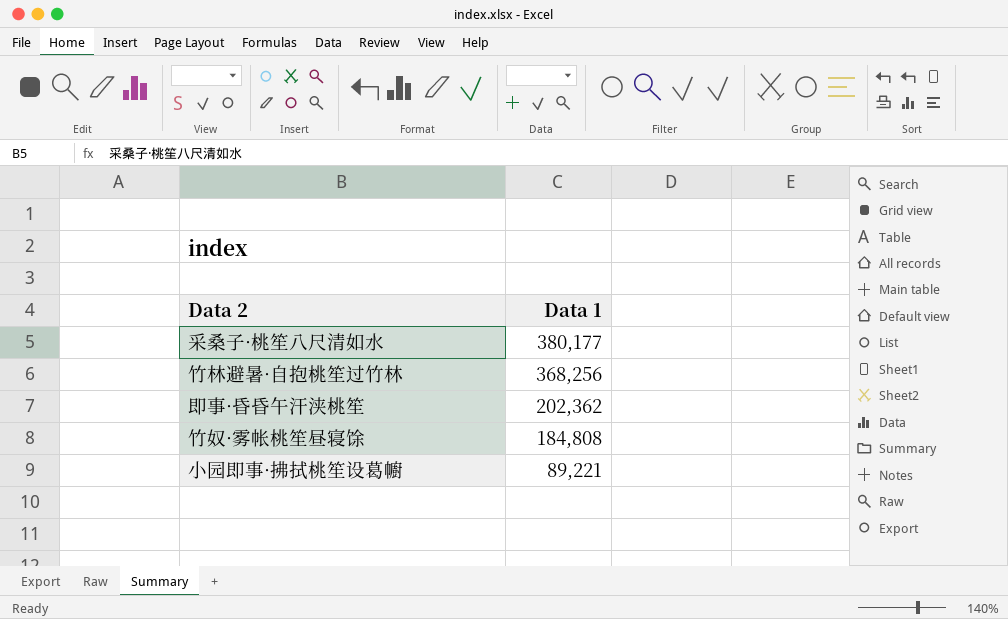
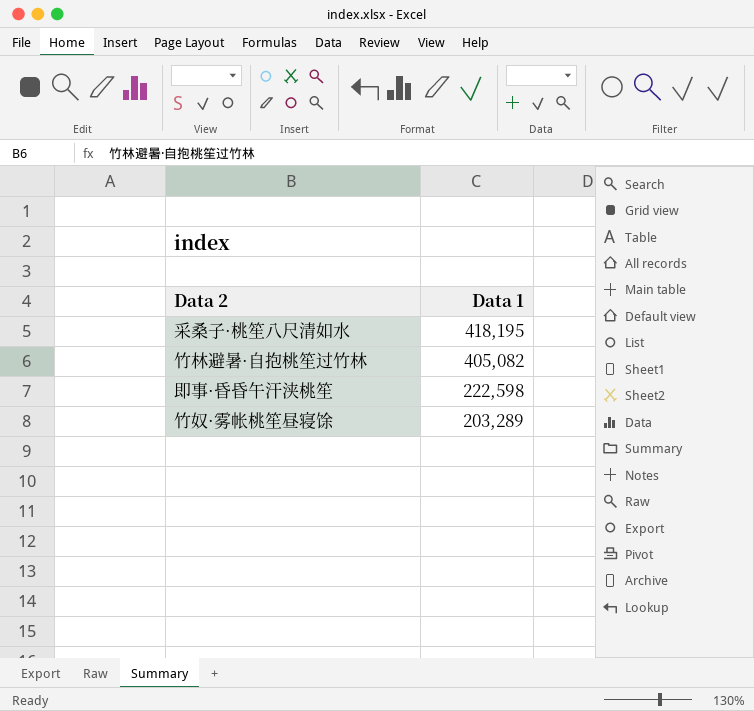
row 小园即事·拂拭桃笙设葛幮: 89,221 -> none
采桑子·桃笙八尺清如水 | Data 1: 380,177 -> 418,195
竹林避暑·自抱桃笙过竹林 | Data 1: 368,256 -> 405,082
即事·昏昏午汗浃桃笙 | Data 1: 202,362 -> 222,598
竹奴·雾帐桃笙昼寝馀 | Data 1: 184,808 -> 203,289

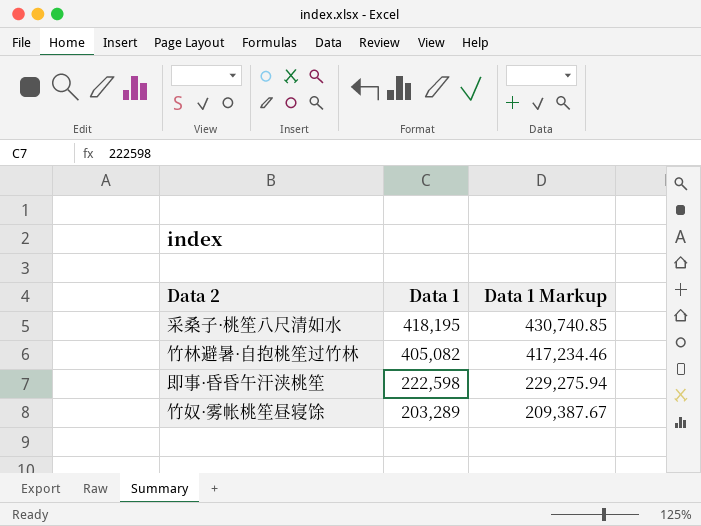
column Data 1 Markup | formula: none -> [Data 1] * 1.03

